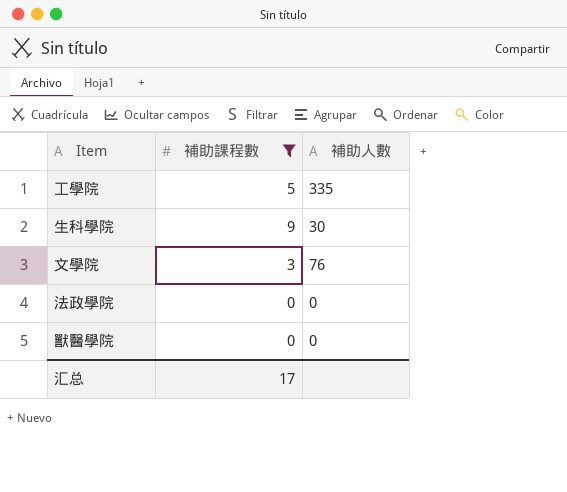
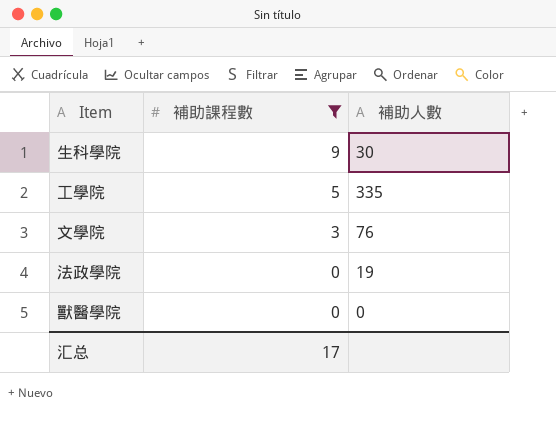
row order: none -> 補助課程數 descending
法政學院 | 補助人數: 0 -> 19

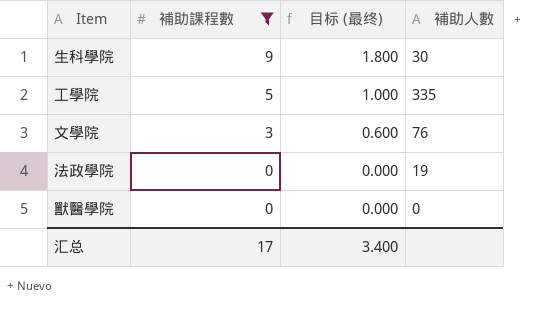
column 目标 (最终) | formula: none -> [補助課程數] * 0.2

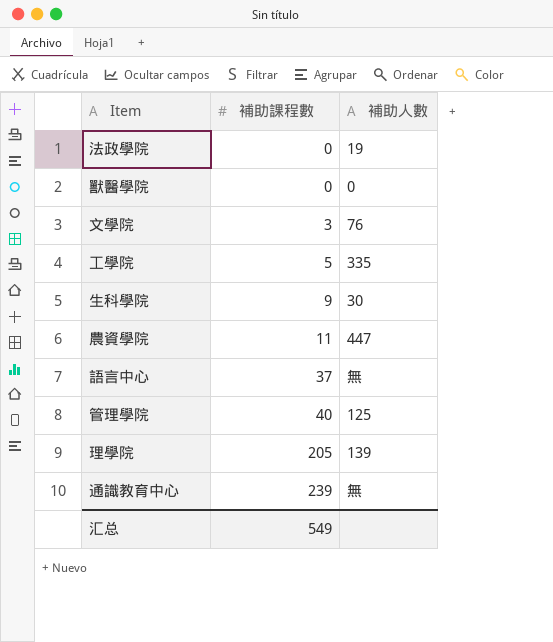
filter: 補助課程數 <= 9 -> none
row order: 補助課程數 descending -> 補助課程數 ascending
column 目标 (最终) | formula: [補助課程數] * 0.2 -> none
汇总 | 補助課程數: 17 -> 549

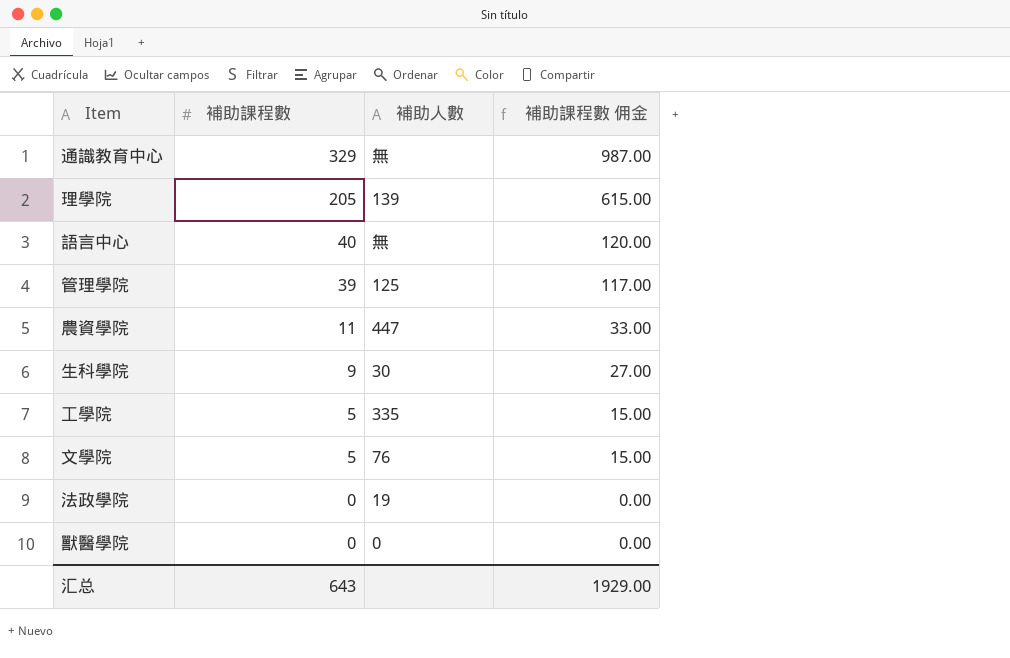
row order: 補助課程數 ascending -> 補助課程數 descending
column 補助課程數 佣金 | formula: none -> [補助課程數] * 3
通識教育中心 | 補助課程數: 239 -> 329
語言中心 | 補助課程數: 37 -> 40
管理學院 | 補助課程數: 40 -> 39
文學院 | 補助課程數: 3 -> 5
汇总 | 補助課程數: 549 -> 643

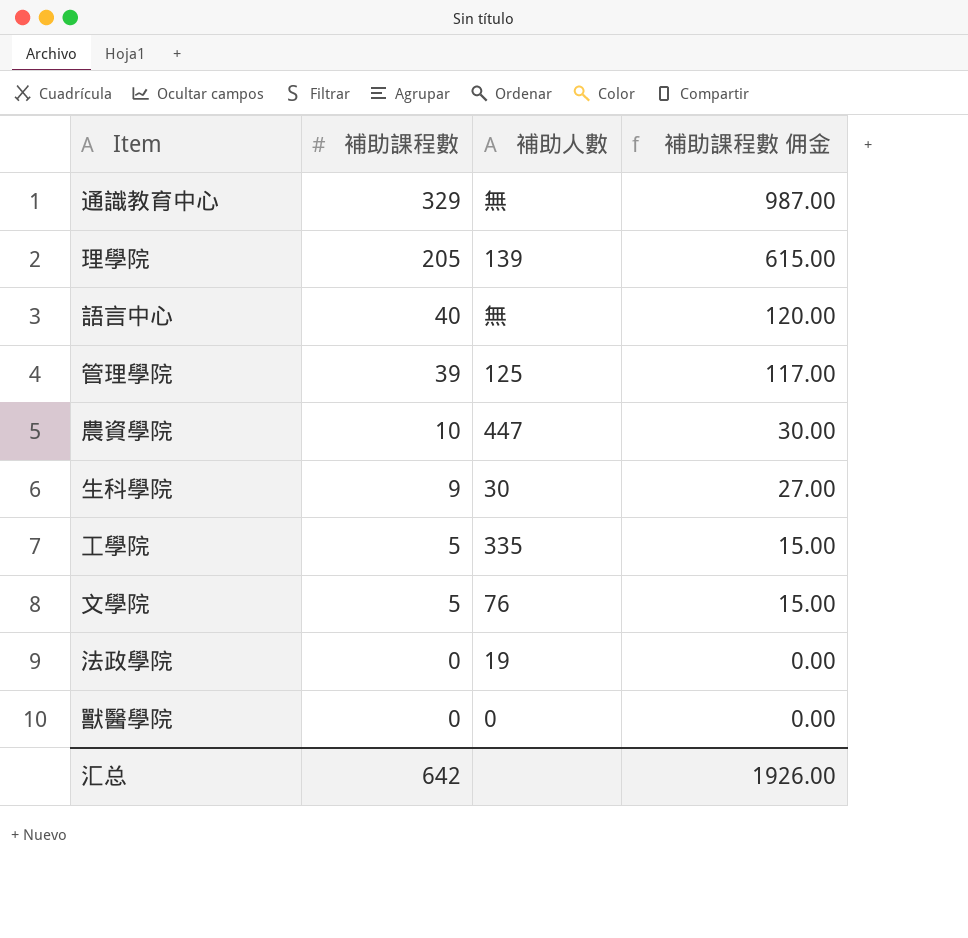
農資學院 | 補助課程數: 11 -> 10
農資學院 | 補助課程數 佣金: 33.00 -> 30.00
汇总 | 補助課程數: 643 -> 642
汇总 | 補助課程數 佣金: 1929.00 -> 1926.00

